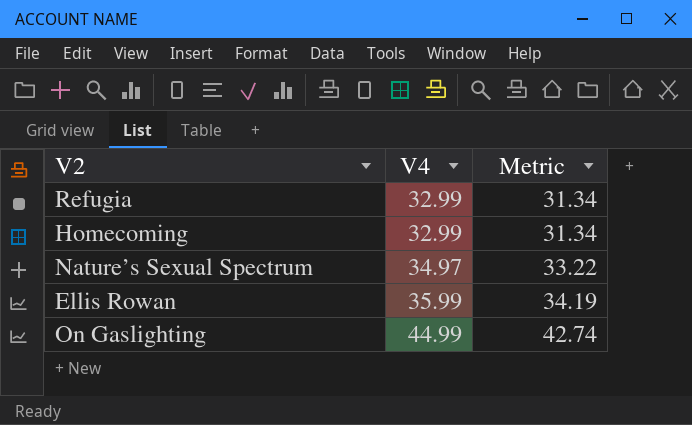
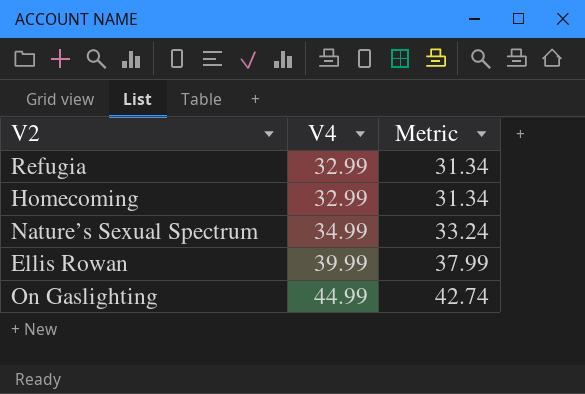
Nature’s Sexual Spectrum | V4: 34.97 -> 34.99
Nature’s Sexual Spectrum | Metric: 33.22 -> 33.24
Ellis Rowan | V4: 35.99 -> 39.99
Ellis Rowan | Metric: 34.19 -> 37.99

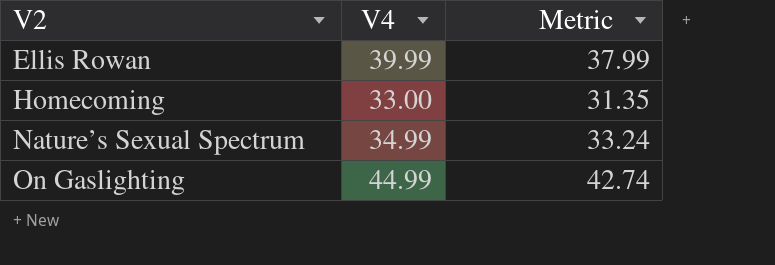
row order: V4 ascending -> V2 ascending
row Refugia: 32.99 | 31.34 -> none
Homecoming | V4: 32.99 -> 33.00
Homecoming | Metric: 31.34 -> 31.35

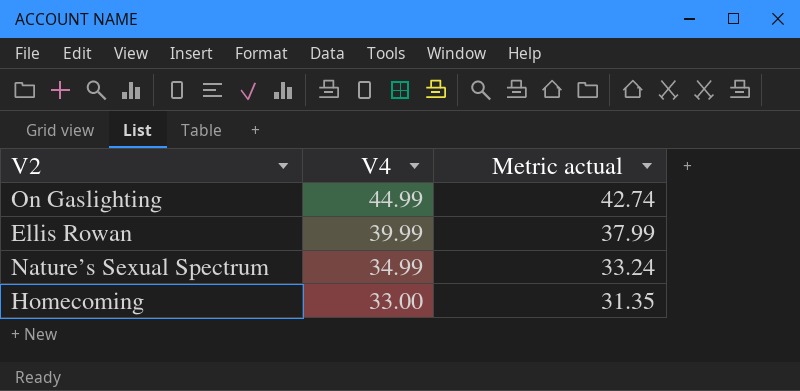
row order: V2 ascending -> V4 descending
column name: Metric -> Metric actual

